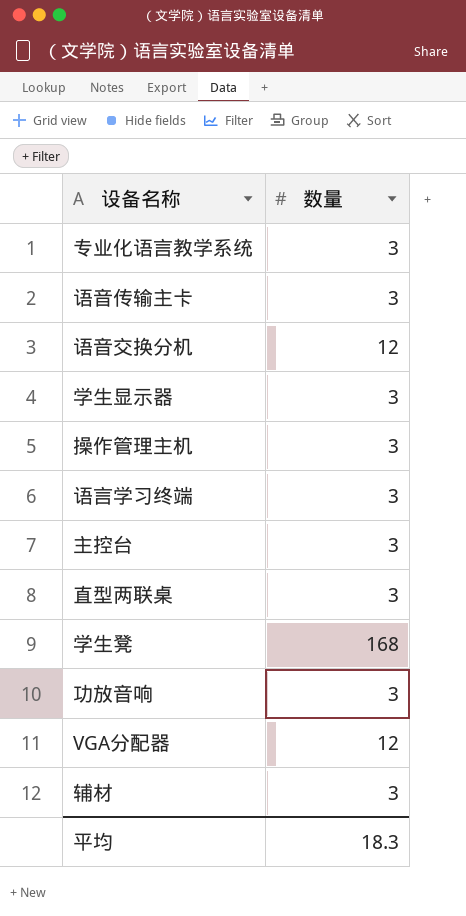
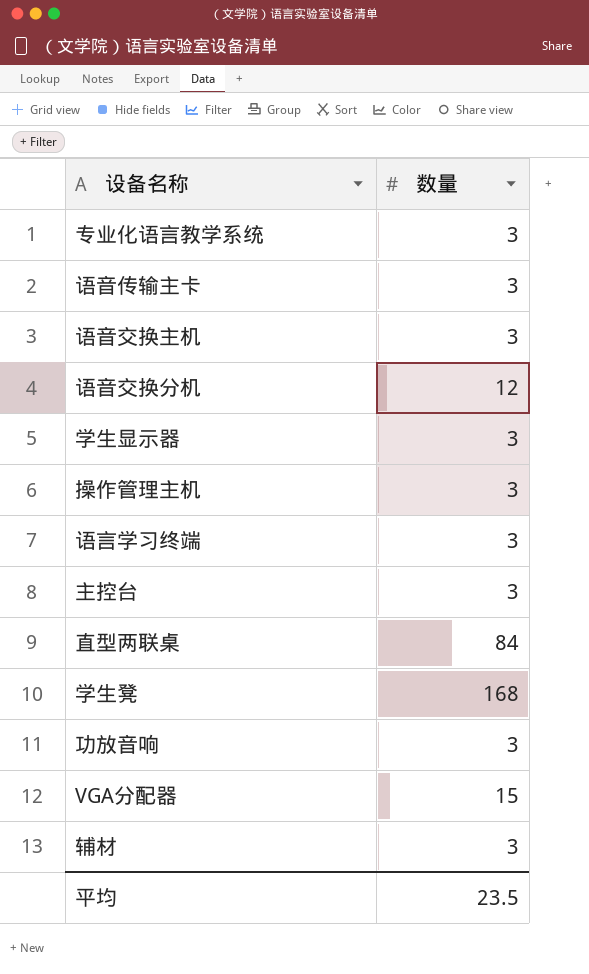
row 语音交换主机: none -> 3
直型两联桌 | 数量: 3 -> 84
VGA分配器 | 数量: 12 -> 15
平均 | 数量: 18.3 -> 23.5

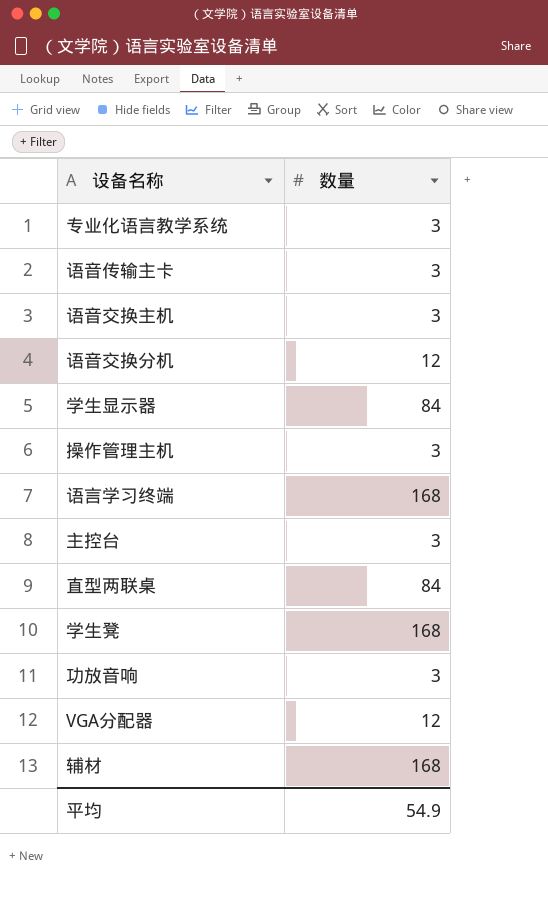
学生显示器 | 数量: 3 -> 84
语言学习终端 | 数量: 3 -> 168
VGA分配器 | 数量: 15 -> 12
辅材 | 数量: 3 -> 168
平均 | 数量: 23.5 -> 54.9

